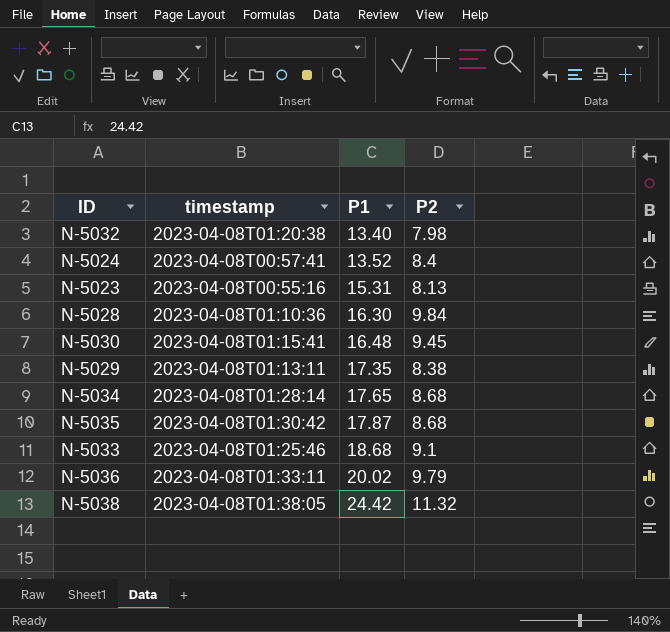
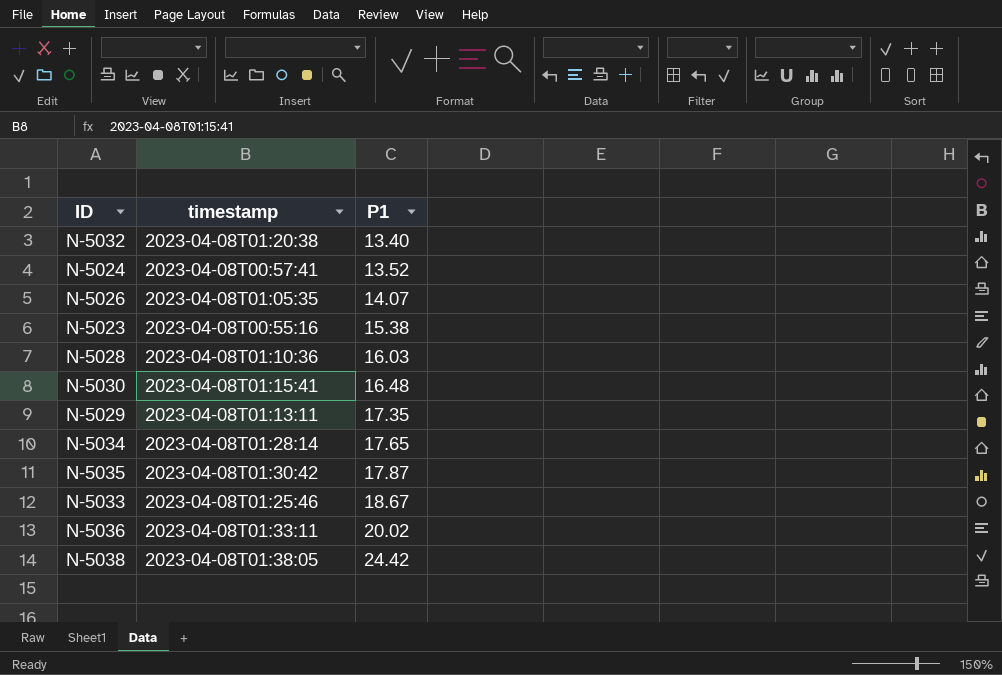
column P2 | position: 4 -> none
row N-5026: none -> 2023-04-08T01:05:35 | 14.07
N-5023 | P1: 15.31 -> 15.38
N-5028 | P1: 16.30 -> 16.03
N-5033 | P1: 18.68 -> 18.67

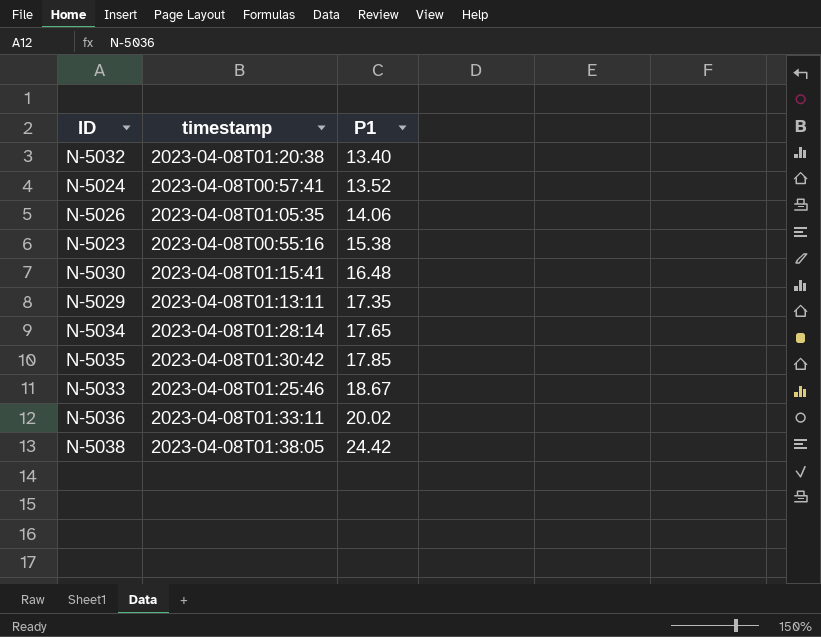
row N-5028: 2023-04-08T01:10:36 | 16.03 -> none
N-5026 | P1: 14.07 -> 14.06
N-5035 | P1: 17.87 -> 17.85

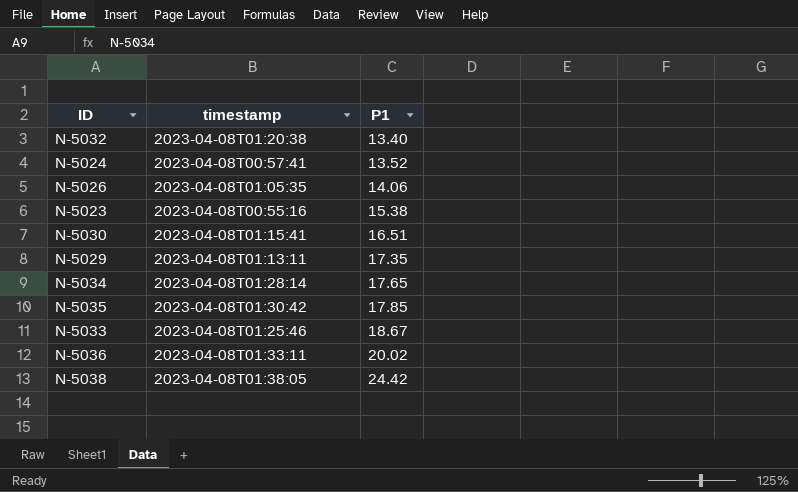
N-5030 | P1: 16.48 -> 16.51

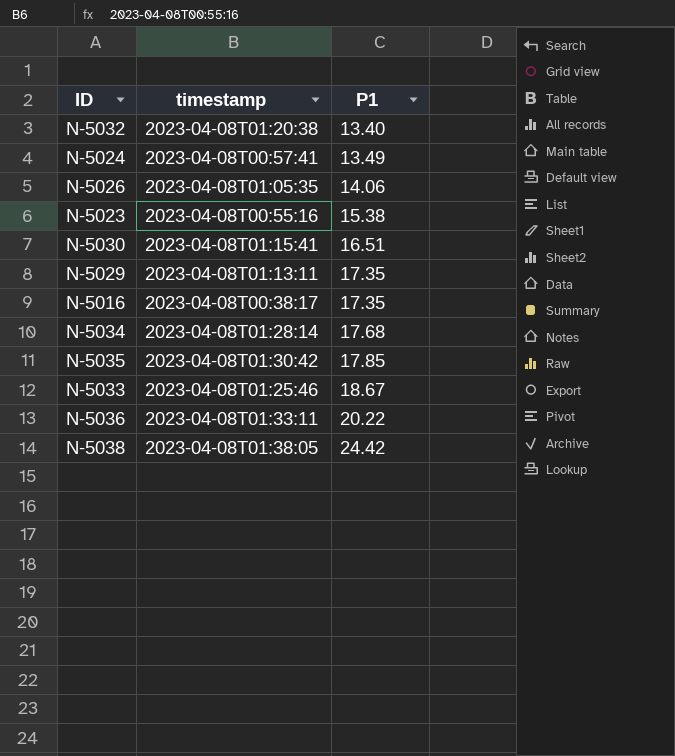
N-5024 | P1: 13.52 -> 13.49
row N-5016: none -> 2023-04-08T00:38:17 | 17.35
N-5034 | P1: 17.65 -> 17.68
N-5036 | P1: 20.02 -> 20.22

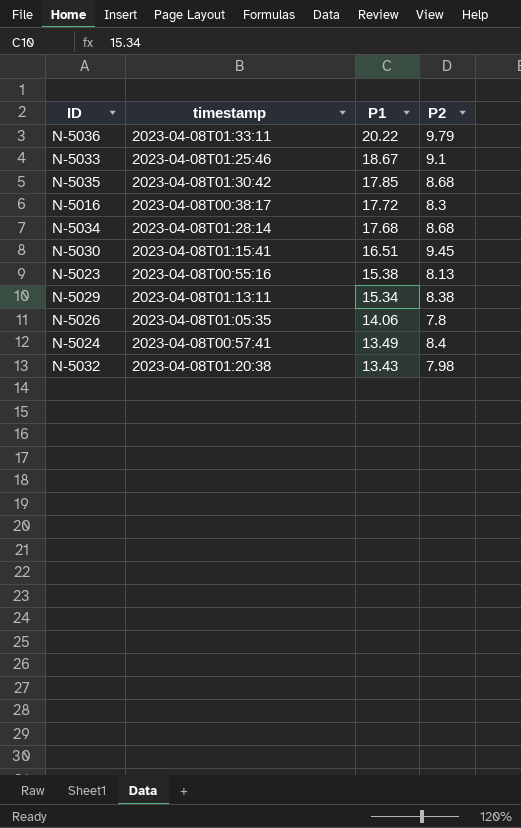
row order: P1 ascending -> P1 descending
column P2 | position: none -> 4
row N-5038: 2023-04-08T01:38:05 | 24.42 -> none
N-5016 | P1: 17.35 -> 17.72
N-5029 | P1: 17.35 -> 15.34
N-5032 | P1: 13.40 -> 13.43

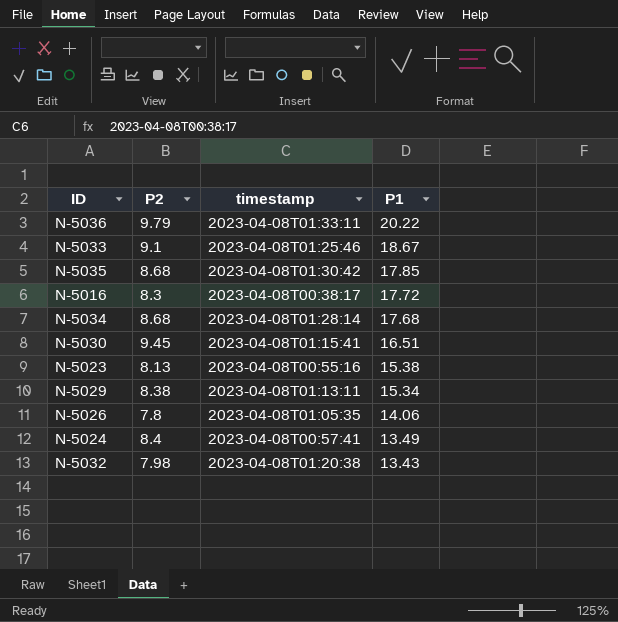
column P2 | position: 4 -> 2

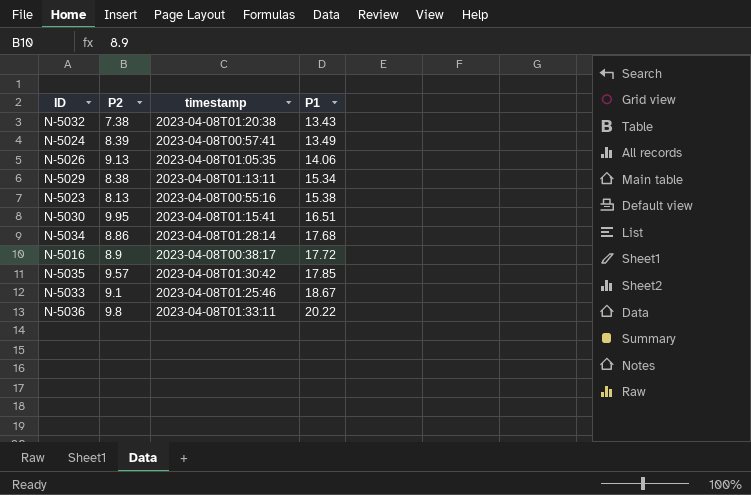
row order: P1 descending -> P1 ascending
N-5032 | P2: 7.98 -> 7.38
N-5024 | P2: 8.4 -> 8.39
N-5026 | P2: 7.8 -> 9.13
N-5030 | P2: 9.45 -> 9.95
N-5034 | P2: 8.68 -> 8.86
N-5016 | P2: 8.3 -> 8.9
N-5035 | P2: 8.68 -> 9.57
N-5036 | P2: 9.79 -> 9.8

